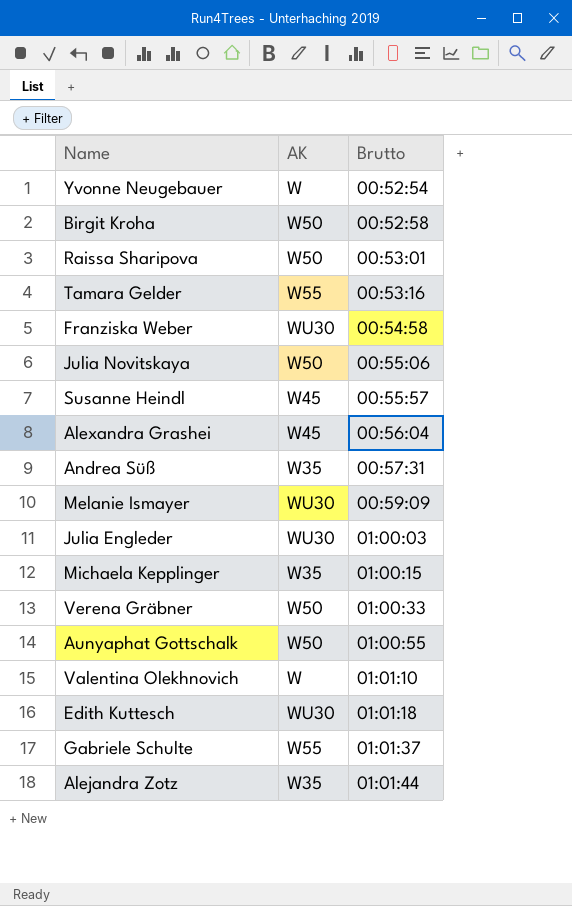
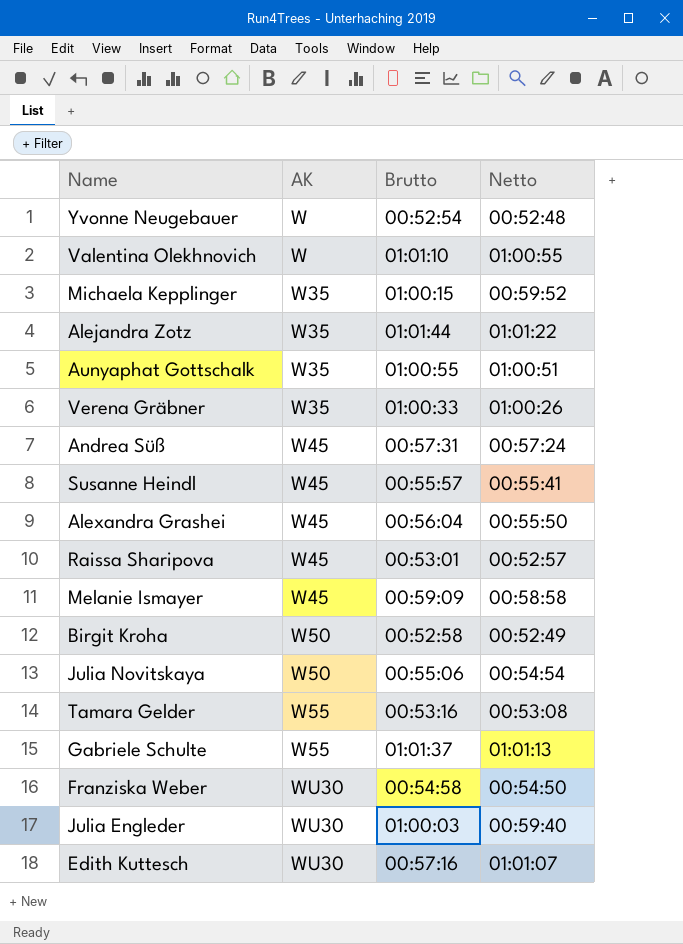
row order: Brutto ascending -> AK ascending
column Netto | position: none -> 4
Aunyaphat Gottschalk | AK: W50 -> W35
Verena Gräbner | AK: W50 -> W35
Andrea Süß | AK: W35 -> W45
Raissa Sharipova | AK: W50 -> W45
Melanie Ismayer | AK: WU30 -> W45
Edith Kuttesch | Brutto: 01:01:18 -> 00:57:16

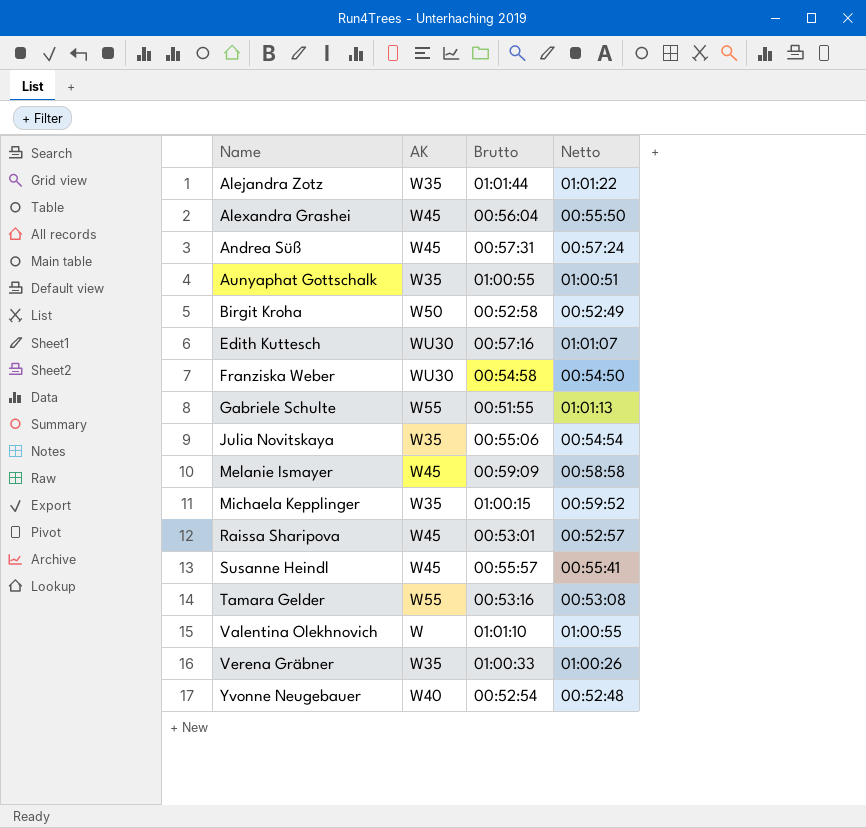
row order: AK ascending -> Name ascending
row Julia Engleder: WU30 | 01:00:03 | 00:59:40 -> none
Gabriele Schulte | Brutto: 01:01:37 -> 00:51:55
Julia Novitskaya | AK: W50 -> W35
Yvonne Neugebauer | AK: W -> W40

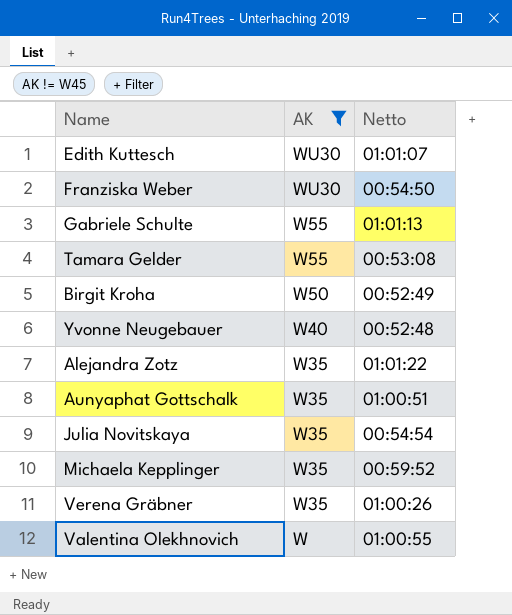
filter: none -> AK != W45
row order: Name ascending -> AK descending
column Brutto | position: 3 -> none

